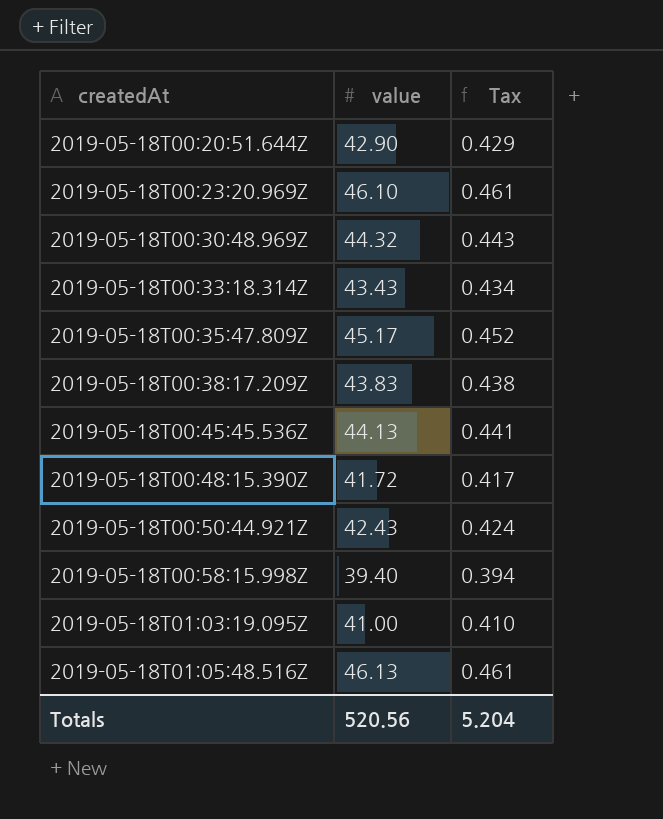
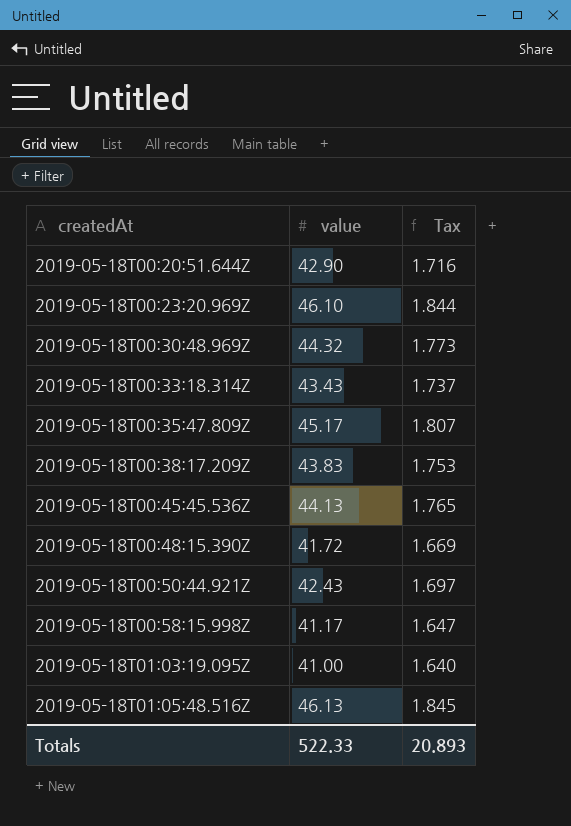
column Tax | formula: [value] * 0.01 -> [value] * 0.04
2019-05-18T00:58:15.998Z | value: 39.40 -> 41.17
Totals | value: 520.56 -> 522.33
Totals | Tax: 5.204 -> 20.893

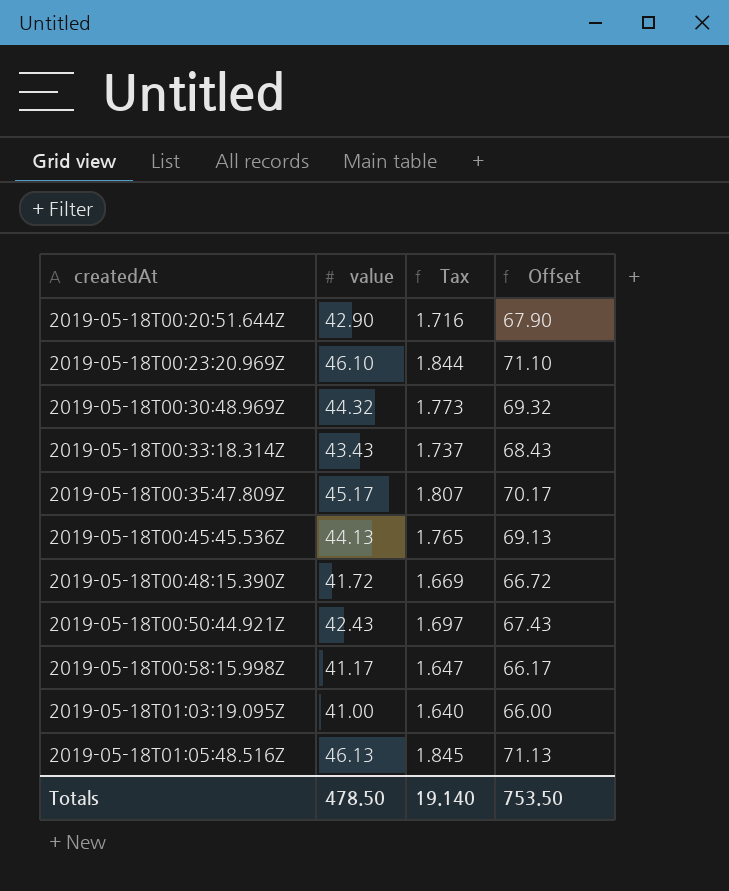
column Offset | formula: none -> [value] + 25
row 2019-05-18T00:38:17.209Z: 43.83 | 1.753 -> none
Totals | value: 522.33 -> 478.50
Totals | Tax: 20.893 -> 19.140

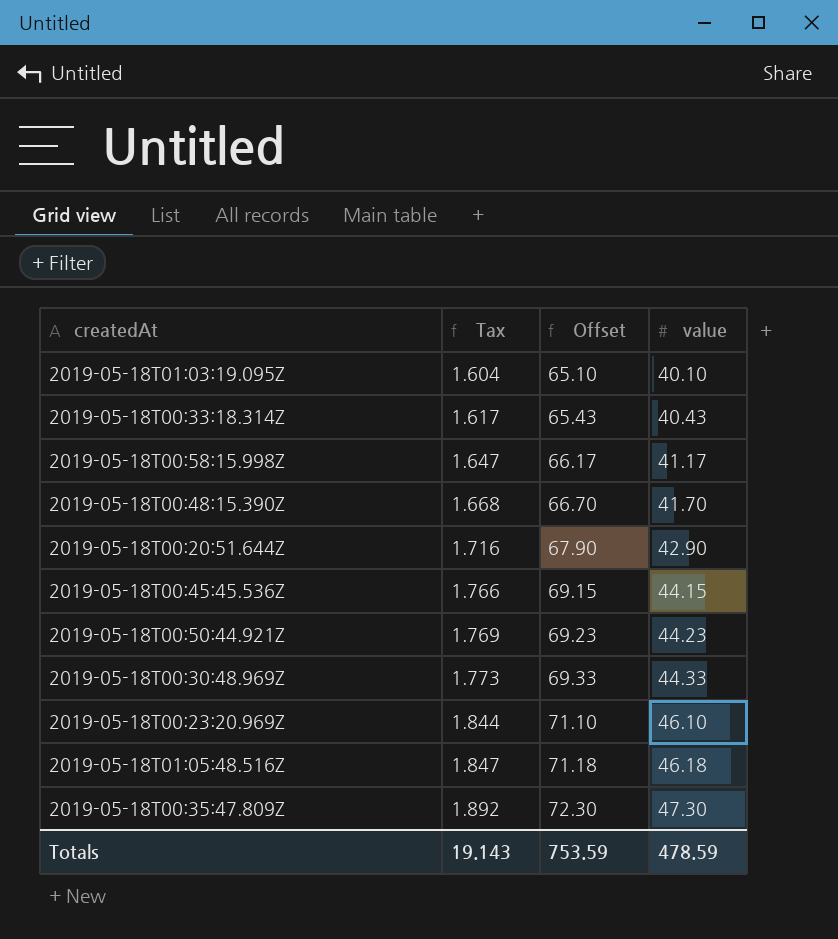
row order: createdAt ascending -> Tax ascending
column value | position: 2 -> 4
2019-05-18T01:03:19.095Z | Tax: 1.640 -> 1.604
2019-05-18T01:03:19.095Z | Offset: 66.00 -> 65.10
2019-05-18T01:03:19.095Z | value: 41.00 -> 40.10
2019-05-18T00:33:18.314Z | Tax: 1.737 -> 1.617
2019-05-18T00:33:18.314Z | Offset: 68.43 -> 65.43
2019-05-18T00:33:18.314Z | value: 43.43 -> 40.43
2019-05-18T00:48:15.390Z | Tax: 1.669 -> 1.668
2019-05-18T00:48:15.390Z | Offset: 66.72 -> 66.70
2019-05-18T00:48:15.390Z | value: 41.72 -> 41.70
2019-05-18T00:45:45.536Z | Tax: 1.765 -> 1.766
2019-05-18T00:45:45.536Z | Offset: 69.13 -> 69.15
2019-05-18T00:45:45.536Z | value: 44.13 -> 44.15
2019-05-18T00:50:44.921Z | Tax: 1.697 -> 1.769
2019-05-18T00:50:44.921Z | Offset: 67.43 -> 69.23
2019-05-18T00:50:44.921Z | value: 42.43 -> 44.23
2019-05-18T00:30:48.969Z | Offset: 69.32 -> 69.33
2019-05-18T00:30:48.969Z | value: 44.32 -> 44.33
2019-05-18T01:05:48.516Z | Tax: 1.845 -> 1.847
2019-05-18T01:05:48.516Z | Offset: 71.13 -> 71.18
2019-05-18T01:05:48.516Z | value: 46.13 -> 46.18
2019-05-18T00:35:47.809Z | Tax: 1.807 -> 1.892
2019-05-18T00:35:47.809Z | Offset: 70.17 -> 72.30
2019-05-18T00:35:47.809Z | value: 45.17 -> 47.30
Totals | Tax: 19.140 -> 19.143
Totals | Offset: 753.50 -> 753.59
Totals | value: 478.50 -> 478.59

